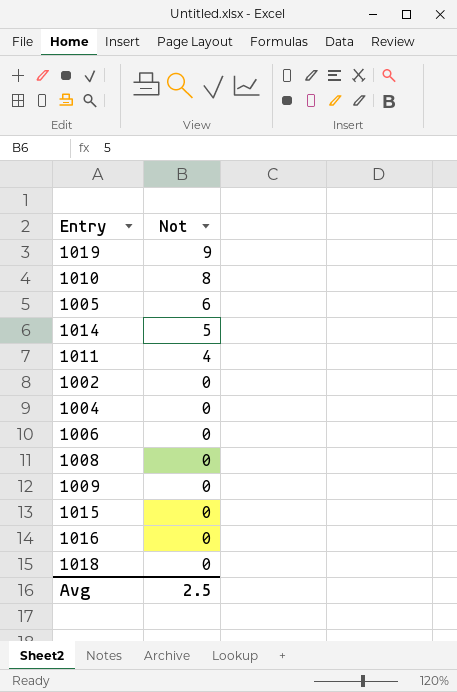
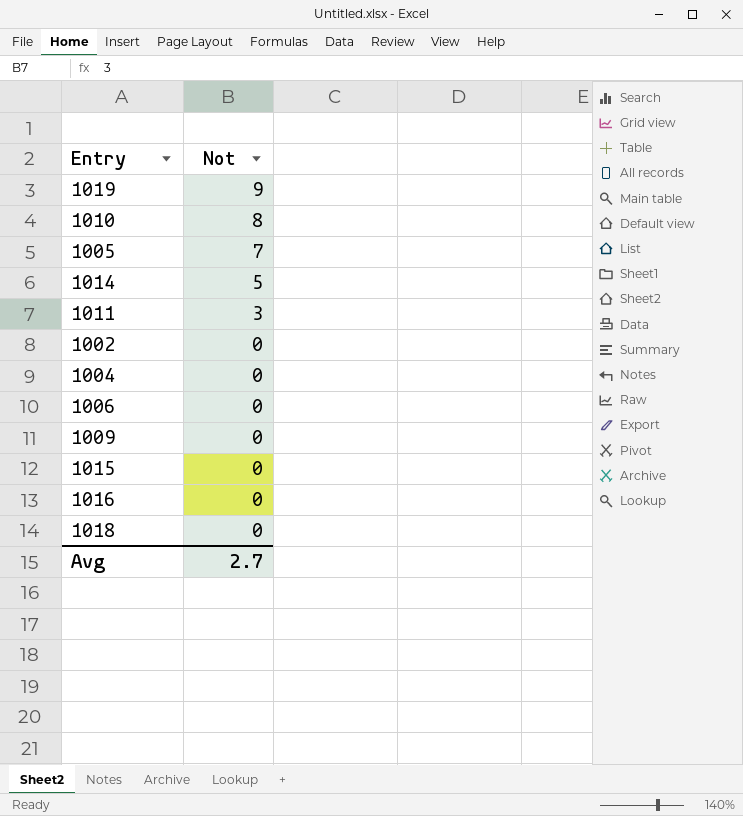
row 1008: 0 -> none
1005 | Not: 6 -> 7
1011 | Not: 4 -> 3
Avg | Not: 2.5 -> 2.7

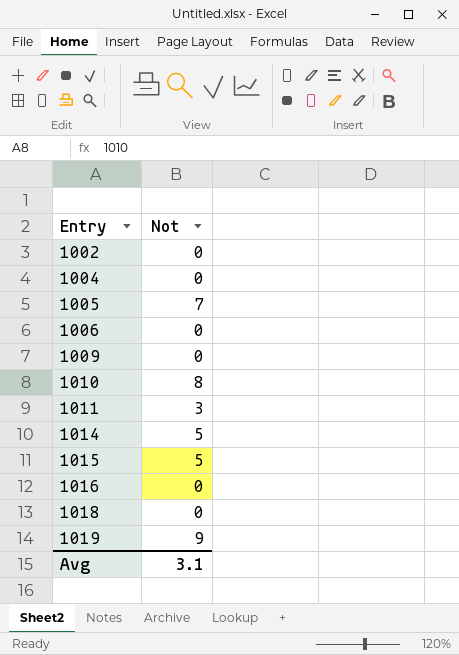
row order: Not descending -> Entry ascending
1015 | Not: 0 -> 5
Avg | Not: 2.7 -> 3.1

